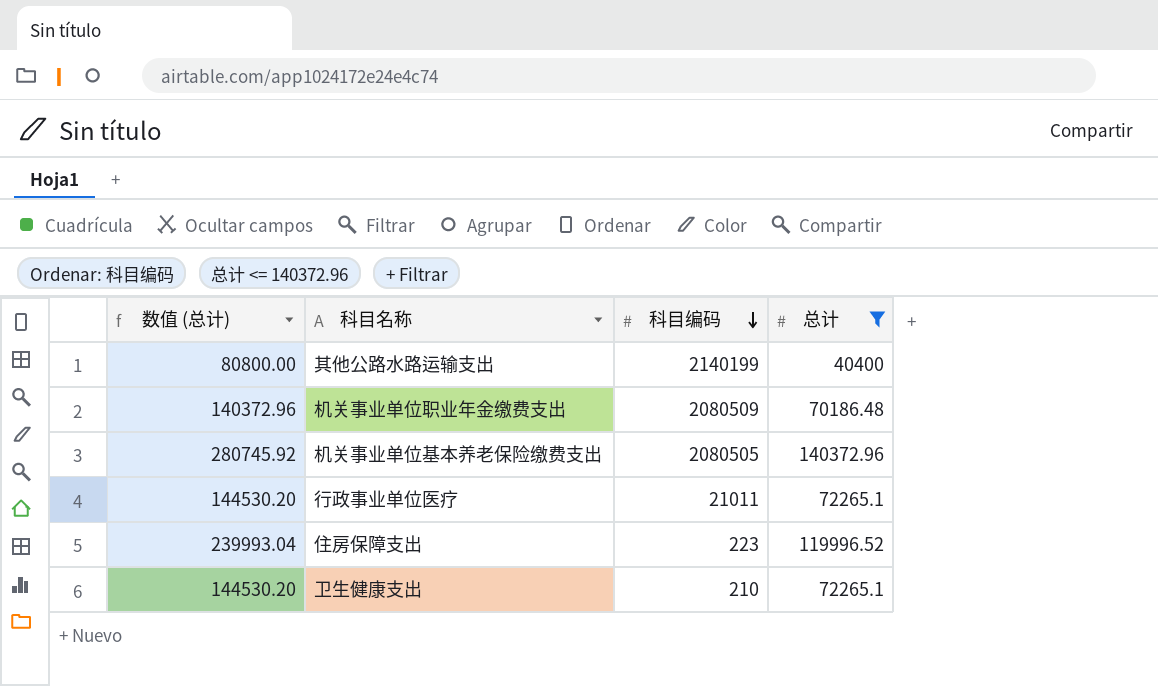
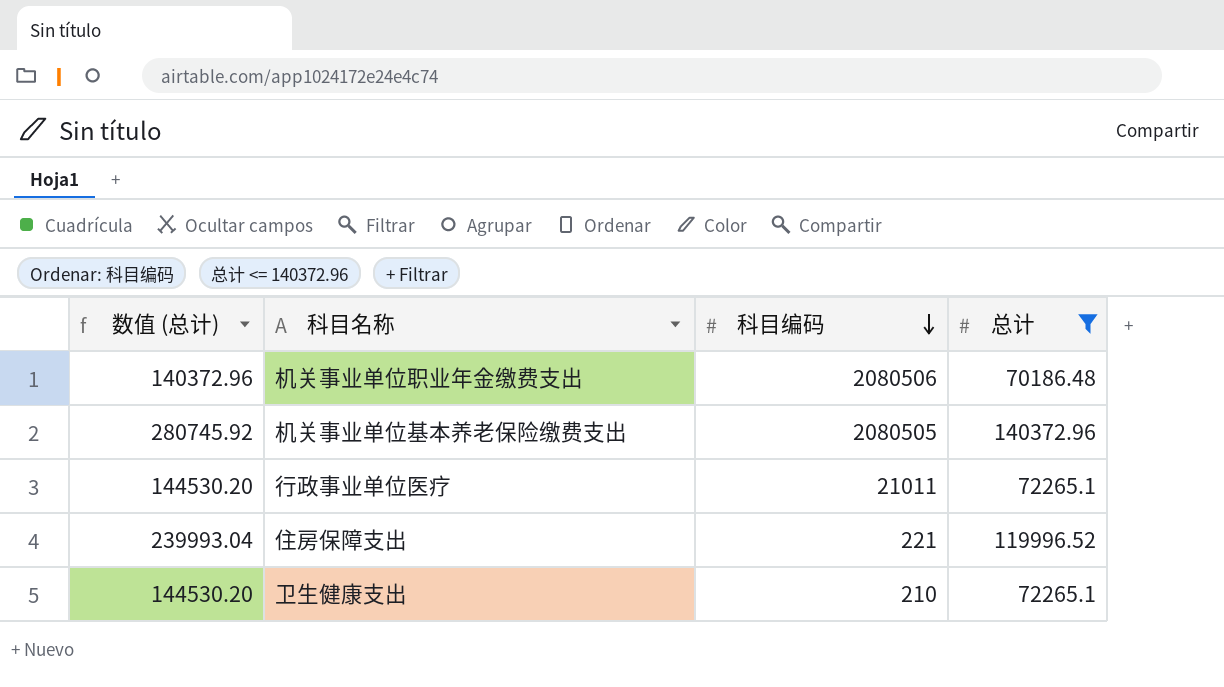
row 其他公路水路运输支出: 80800.00 | 2140199 | 40400 -> none
机关事业单位职业年金缴费支出 | 科目编码: 2080509 -> 2080506
住房保障支出 | 科目编码: 223 -> 221

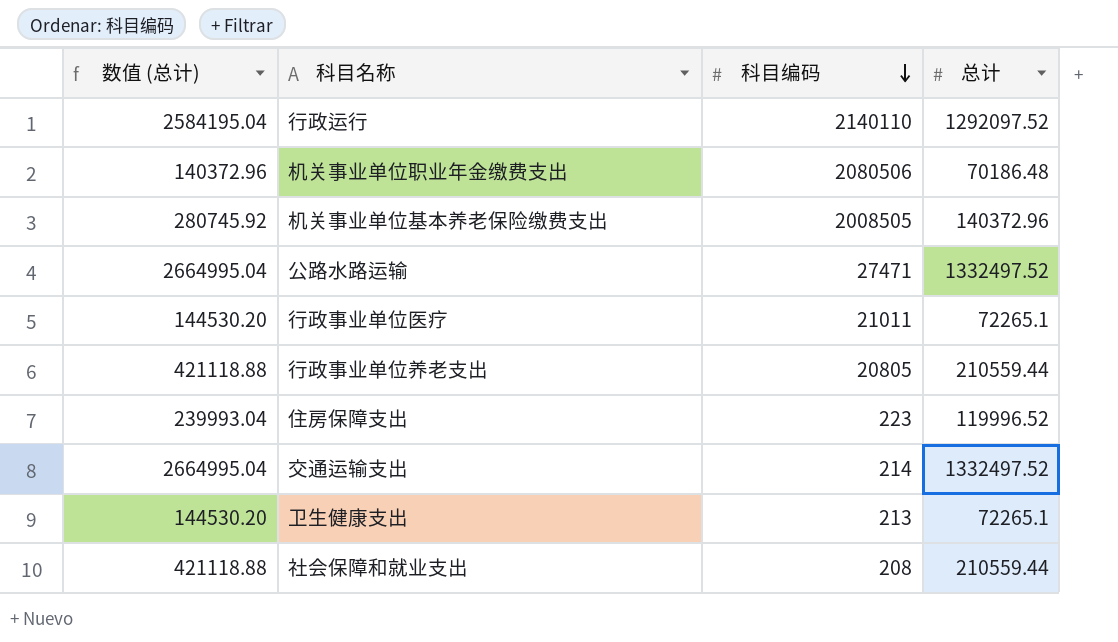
filter: 总计 <= 140372.96 -> none
机关事业单位基本养老保险缴费支出 | 科目编码: 2080505 -> 2008505
住房保障支出 | 科目编码: 221 -> 223
卫生健康支出 | 科目编码: 210 -> 213

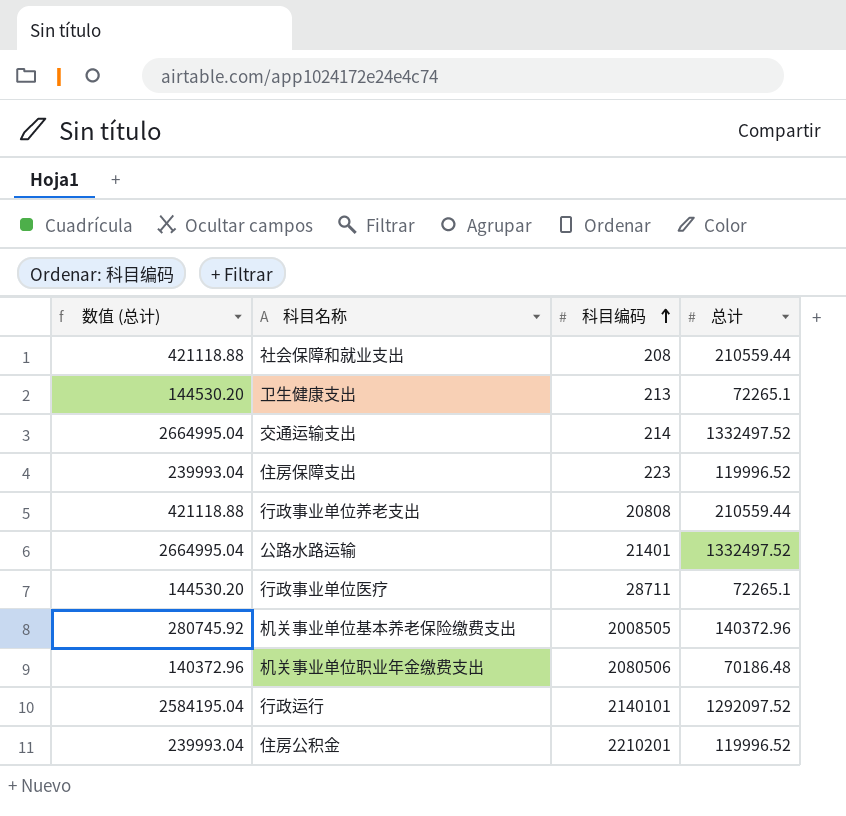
row order: 科目编码 descending -> 科目编码 ascending
行政事业单位养老支出 | 科目编码: 20805 -> 20808
公路水路运输 | 科目编码: 27471 -> 21401
行政事业单位医疗 | 科目编码: 21011 -> 28711
行政运行 | 科目编码: 2140110 -> 2140101
row 住房公积金: none -> 239993.04 | 2210201 | 119996.52

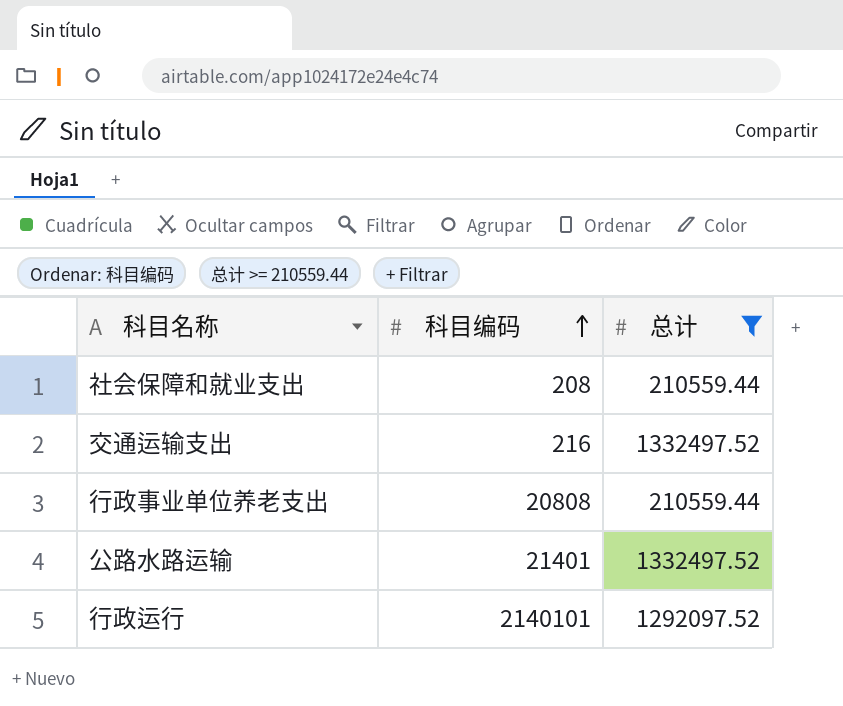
filter: none -> 总计 >= 210559.44
column 数值 (总计) | formula: [总计] * 2 -> none
交通运输支出 | 科目编码: 214 -> 216

